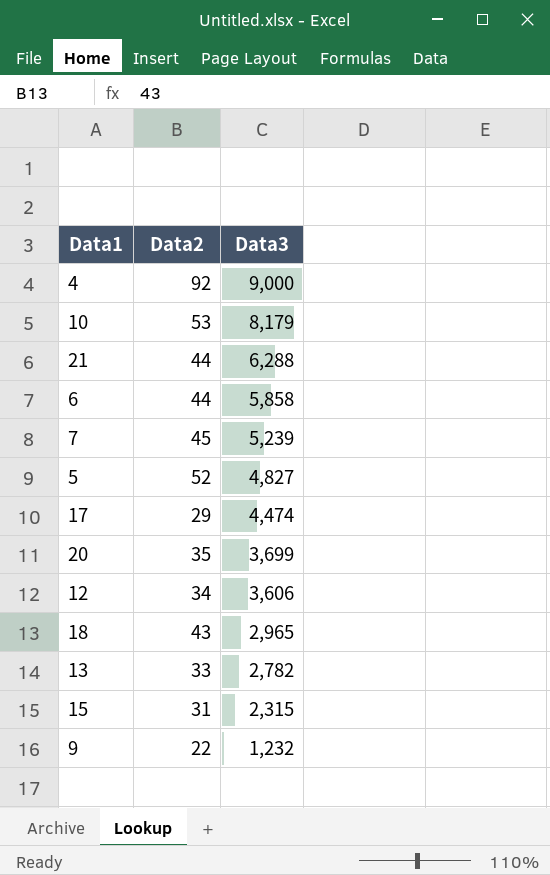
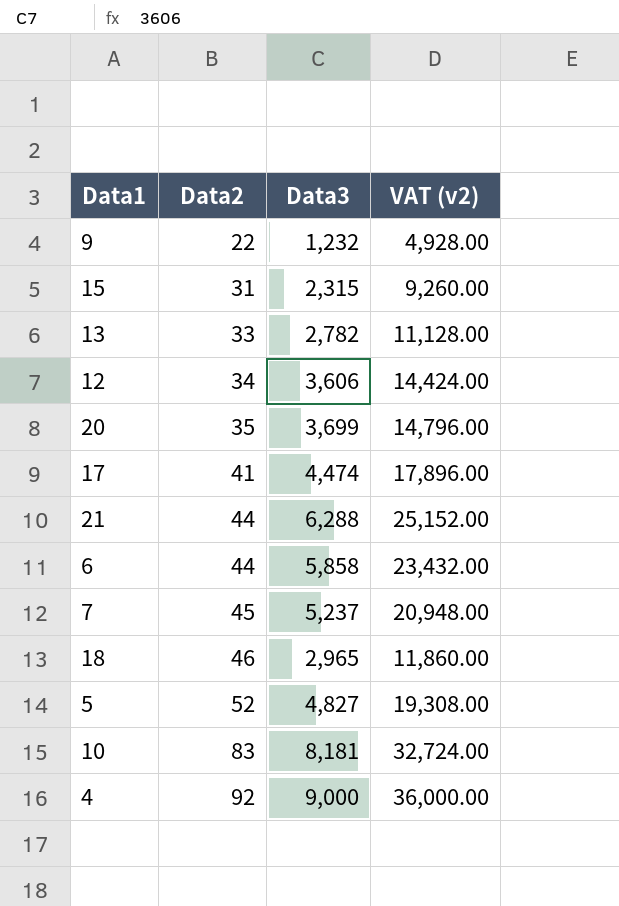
row order: Data3 descending -> Data2 ascending
column VAT (v2) | formula: none -> [Data3] * 4
17 | Data2: 29 -> 41
7 | Data3: 5,239 -> 5,237
18 | Data2: 43 -> 46
10 | Data2: 53 -> 83
10 | Data3: 8,179 -> 8,181

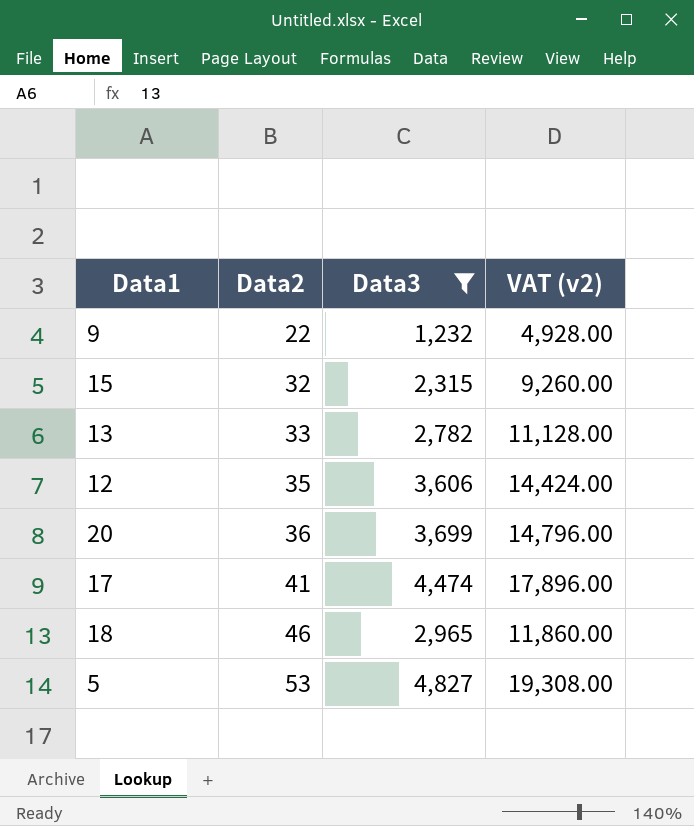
filter: none -> Data3 <= 4,827
15 | Data2: 31 -> 32
12 | Data2: 34 -> 35
20 | Data2: 35 -> 36
5 | Data2: 52 -> 53

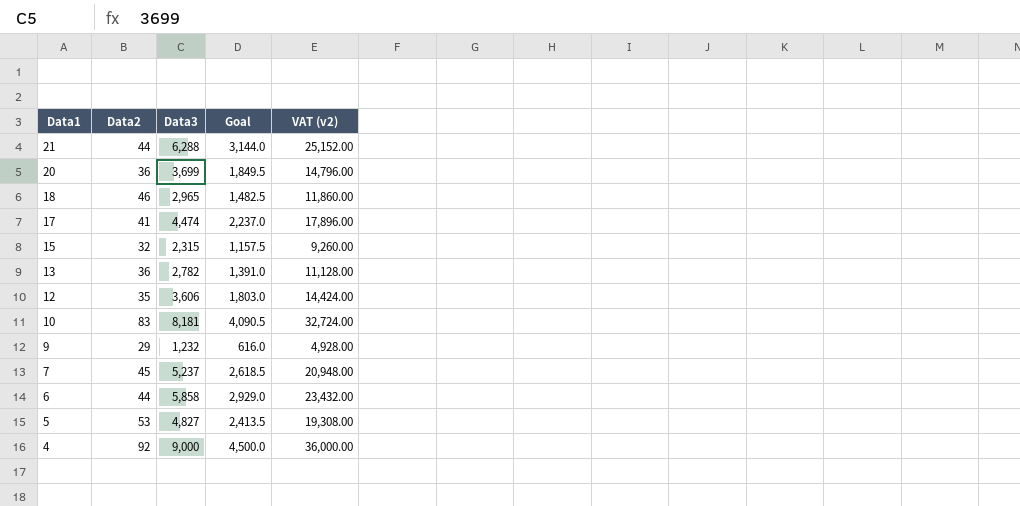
filter: Data3 <= 4,827 -> none
row order: Data2 ascending -> Data1 descending
column Goal | formula: none -> [Data3] * 0.5
13 | Data2: 33 -> 36
9 | Data2: 22 -> 29

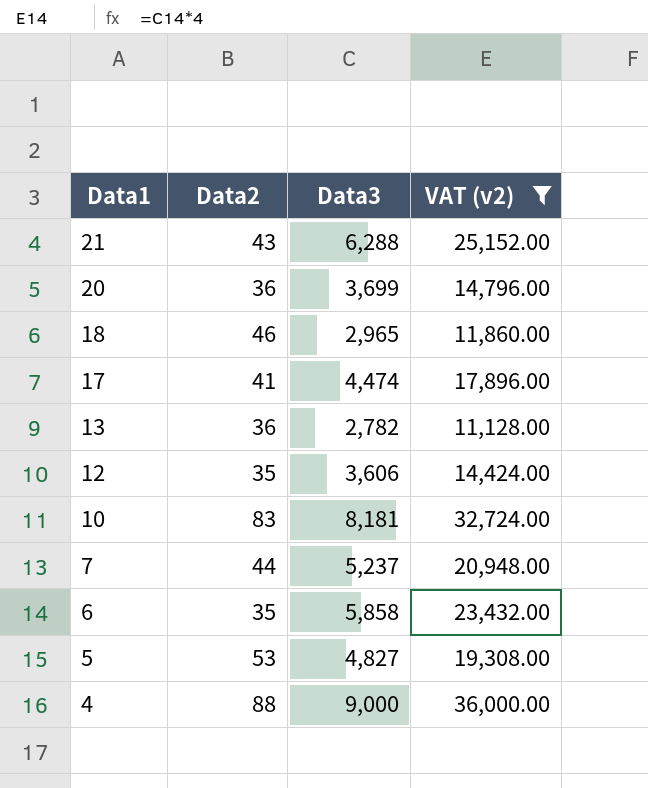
filter: none -> VAT (v2) >= 11,128.00
column Goal | formula: [Data3] * 0.5 -> none
21 | Data2: 44 -> 43
7 | Data2: 45 -> 44
6 | Data2: 44 -> 35
4 | Data2: 92 -> 88

